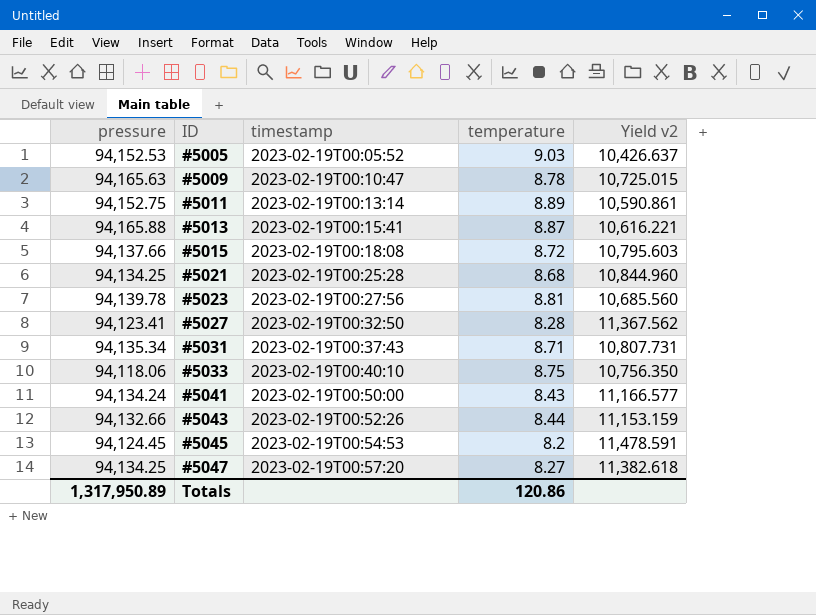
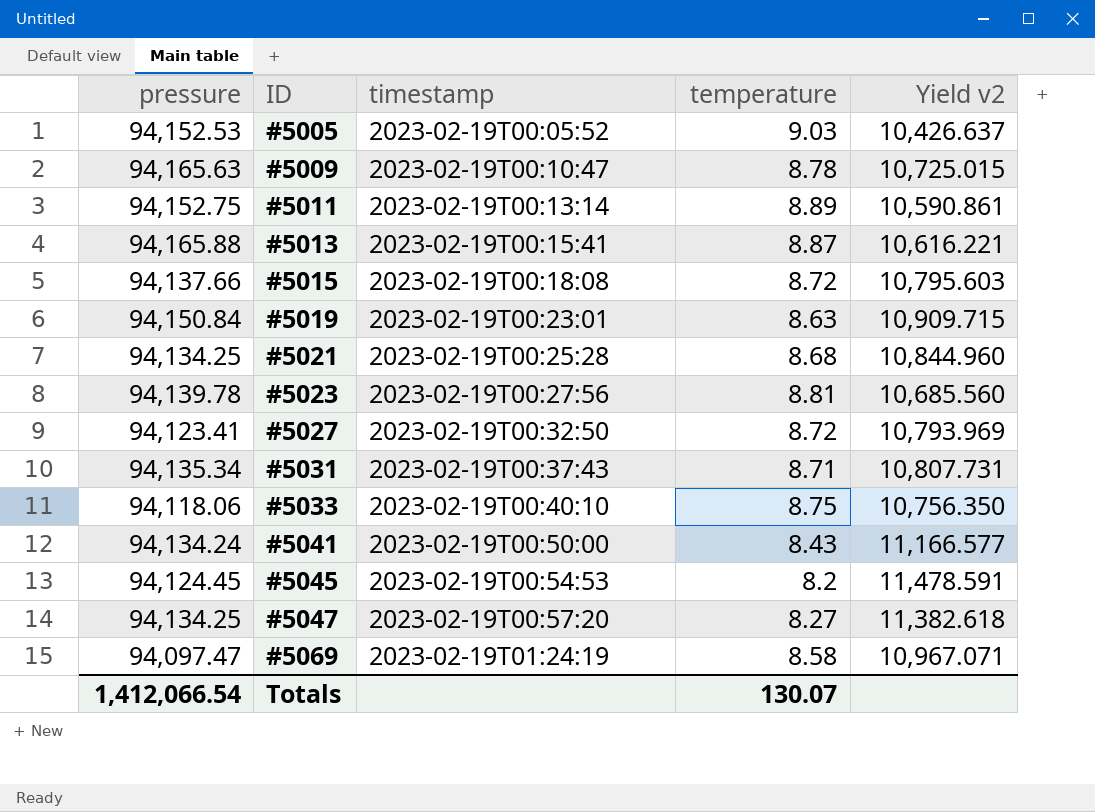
row #5043: 94,132.66 | 2023-02-19T00:52:26 | 8.44 | 11,153.159 -> none
row #5019: none -> 94,150.84 | 2023-02-19T00:23:01 | 8.63 | 10,909.715
#5027 | temperature: 8.28 -> 8.72
#5027 | Yield v2: 11,367.562 -> 10,793.969
row #5069: none -> 94,097.47 | 2023-02-19T01:24:19 | 8.58 | 10,967.071
Totals | pressure: 1,317,950.89 -> 1,412,066.54
Totals | temperature: 120.86 -> 130.07

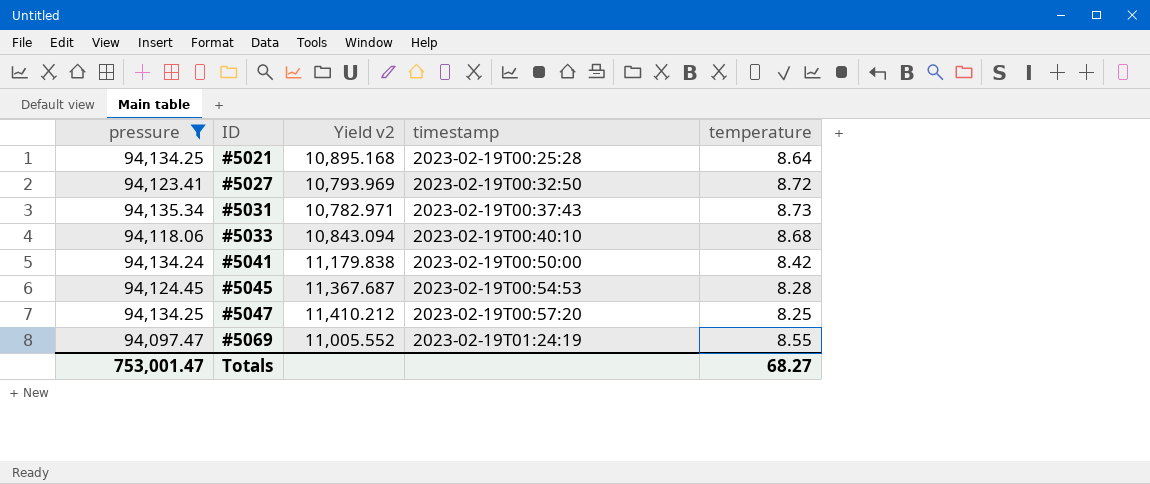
filter: none -> pressure <= 94,135.34
column Yield v2 | position: 5 -> 3
#5021 | Yield v2: 10,844.960 -> 10,895.168
#5021 | temperature: 8.68 -> 8.64
#5031 | Yield v2: 10,807.731 -> 10,782.971
#5031 | temperature: 8.71 -> 8.73
#5033 | Yield v2: 10,756.350 -> 10,843.094
#5033 | temperature: 8.75 -> 8.68
#5041 | Yield v2: 11,166.577 -> 11,179.838
#5041 | temperature: 8.43 -> 8.42
#5045 | Yield v2: 11,478.591 -> 11,367.687
#5045 | temperature: 8.2 -> 8.28
#5047 | Yield v2: 11,382.618 -> 11,410.212
#5047 | temperature: 8.27 -> 8.25
#5069 | Yield v2: 10,967.071 -> 11,005.552
#5069 | temperature: 8.58 -> 8.55
Totals | pressure: 1,412,066.54 -> 753,001.47
Totals | temperature: 130.07 -> 68.27

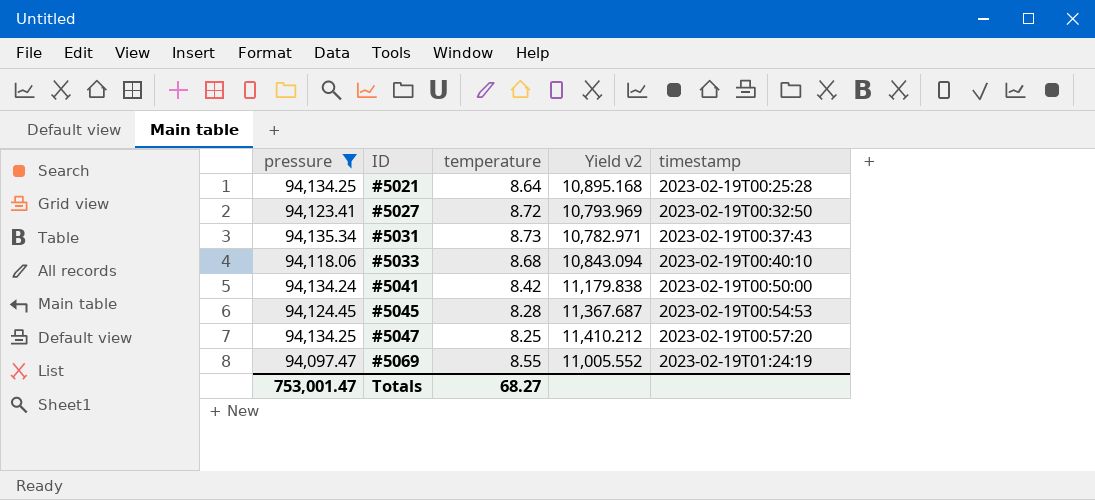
column temperature | position: 5 -> 3

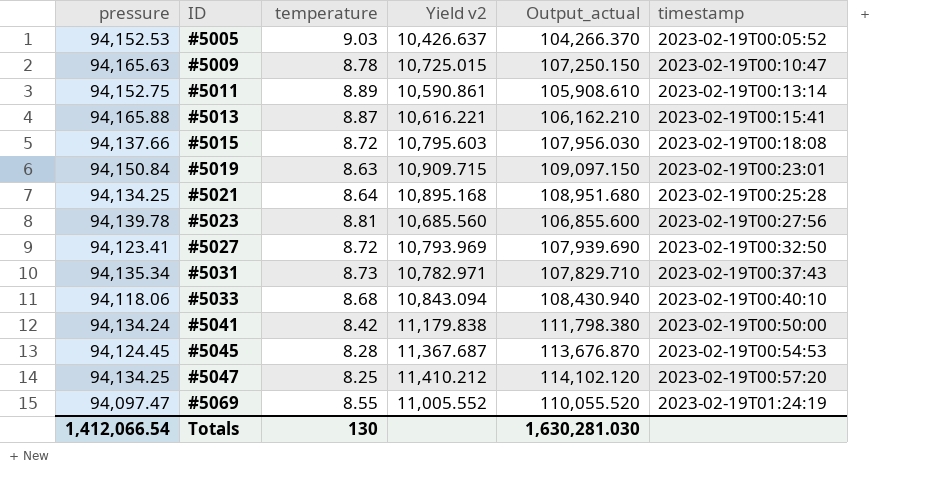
filter: pressure <= 94,135.34 -> none
column Output_actual | formula: none -> [Yield v2] * 10
Totals | pressure: 753,001.47 -> 1,412,066.54
Totals | temperature: 68.27 -> 130

